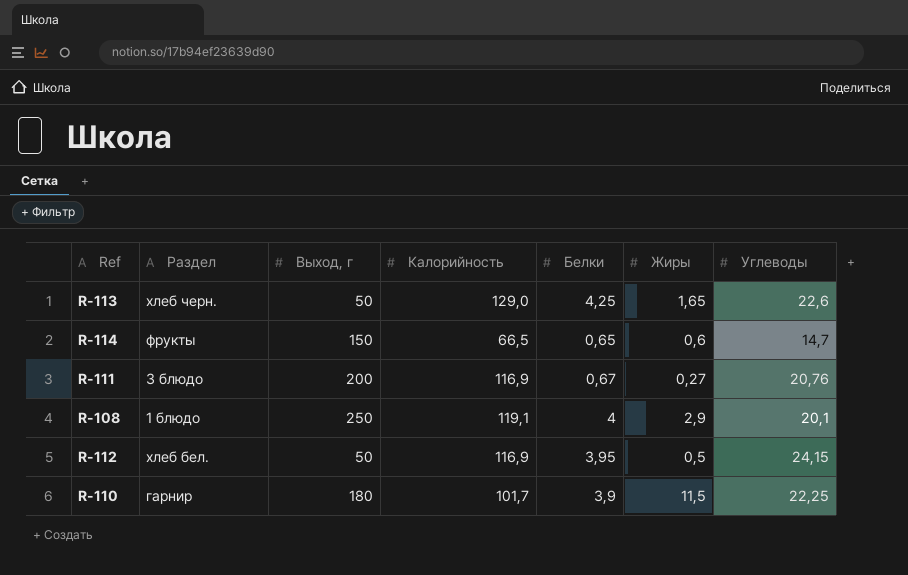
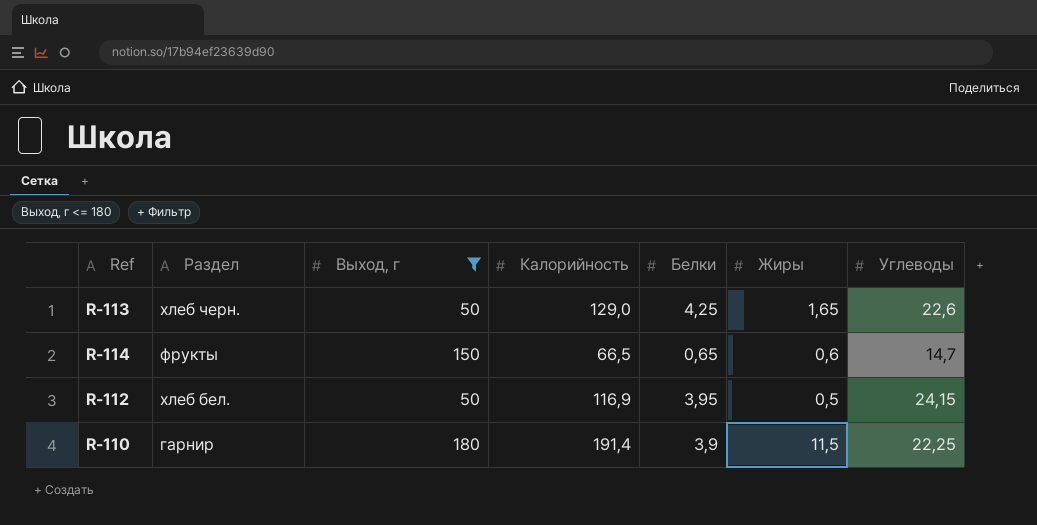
filter: none -> Выход, г <= 180
R-110 | Калорийность: 101,7 -> 191,4

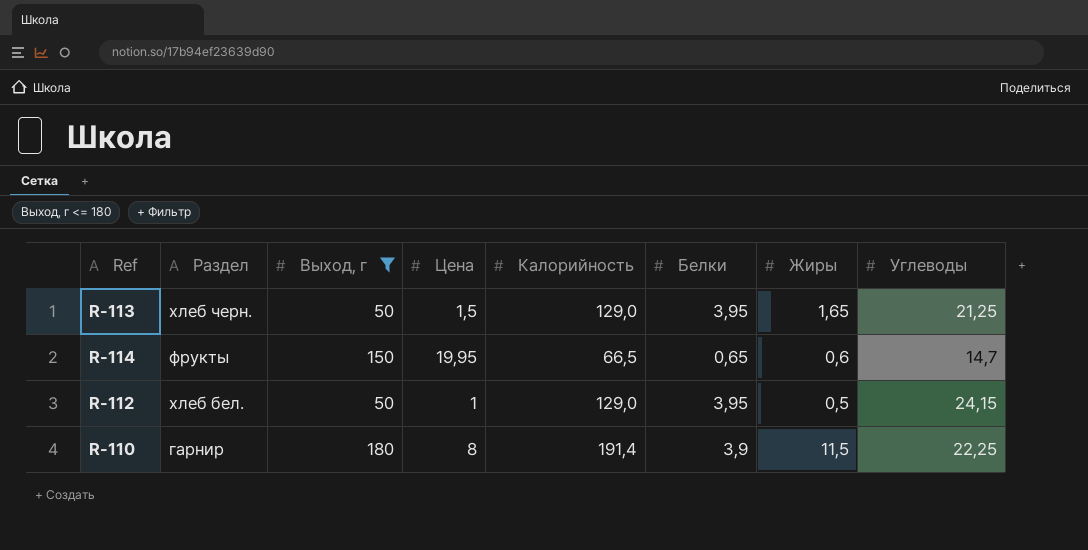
column Цена | position: none -> 4
R-113 | Белки: 4,25 -> 3,95
R-113 | Углеводы: 22,6 -> 21,25
R-112 | Калорийность: 116,9 -> 129,0

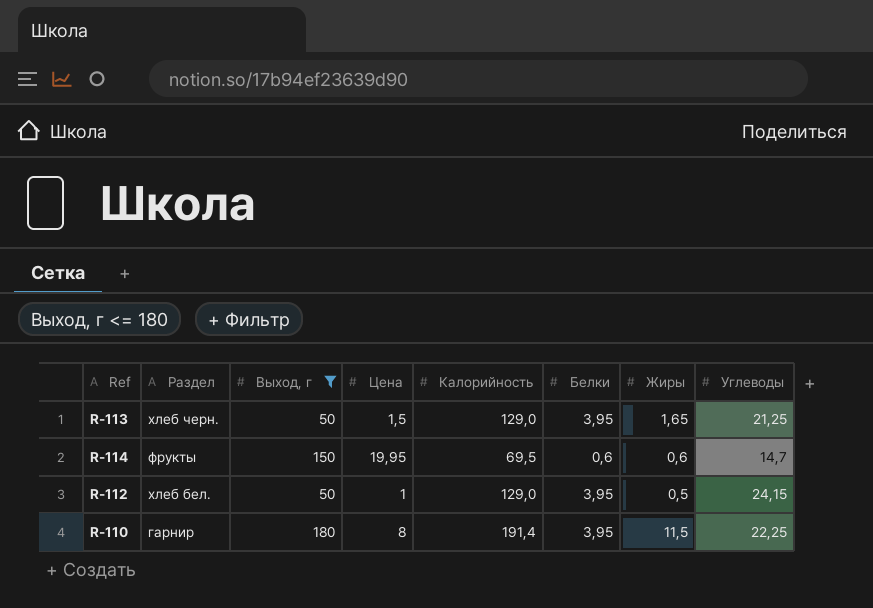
R-114 | Калорийность: 66,5 -> 69,5
R-114 | Белки: 0,65 -> 0,6
R-110 | Белки: 3,9 -> 3,95

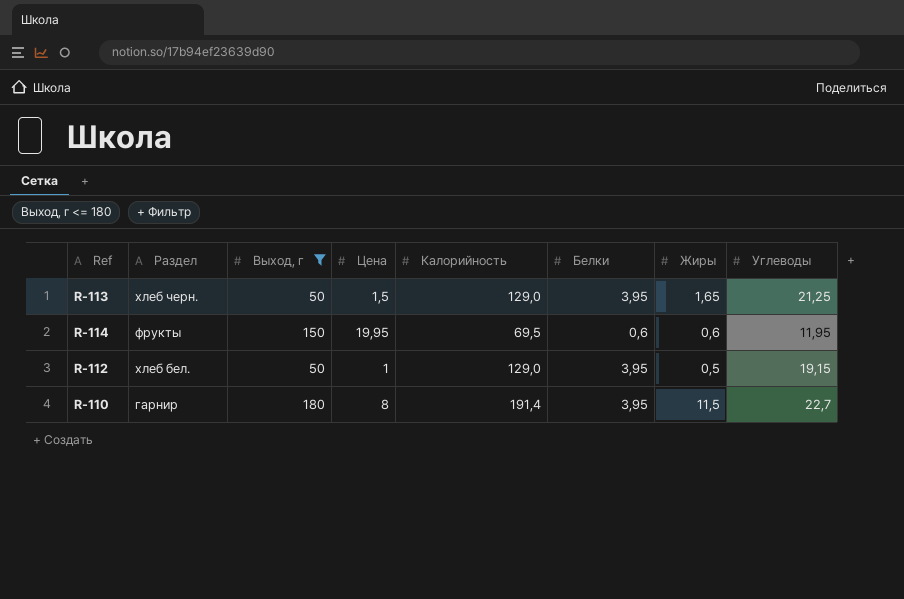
R-114 | Углеводы: 14,7 -> 11,95
R-112 | Углеводы: 24,15 -> 19,15
R-110 | Углеводы: 22,25 -> 22,7

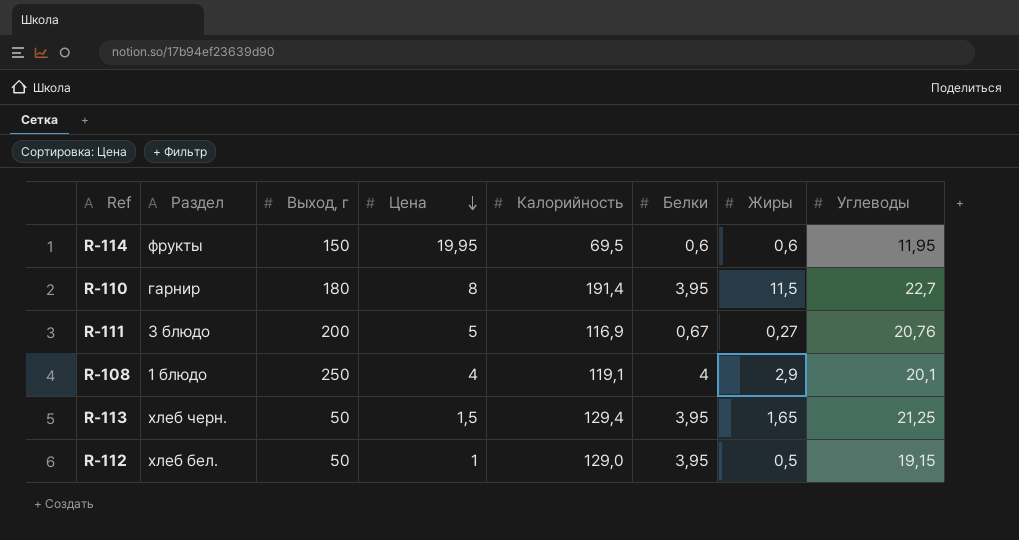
filter: Выход, г <= 180 -> none
row order: none -> Цена descending
R-113 | Калорийность: 129,0 -> 129,4

